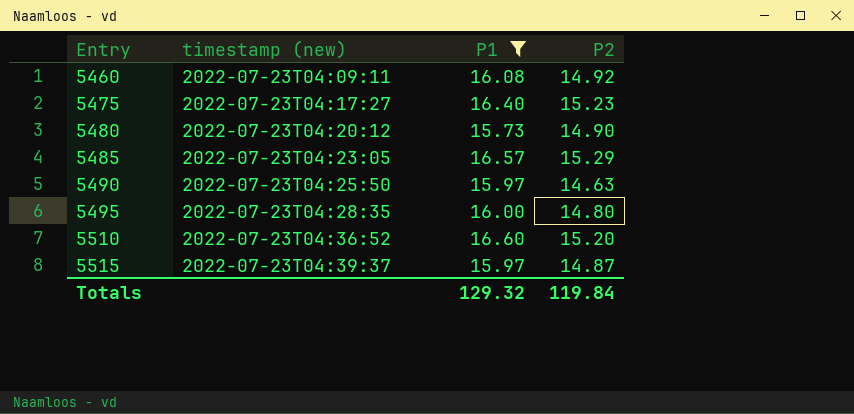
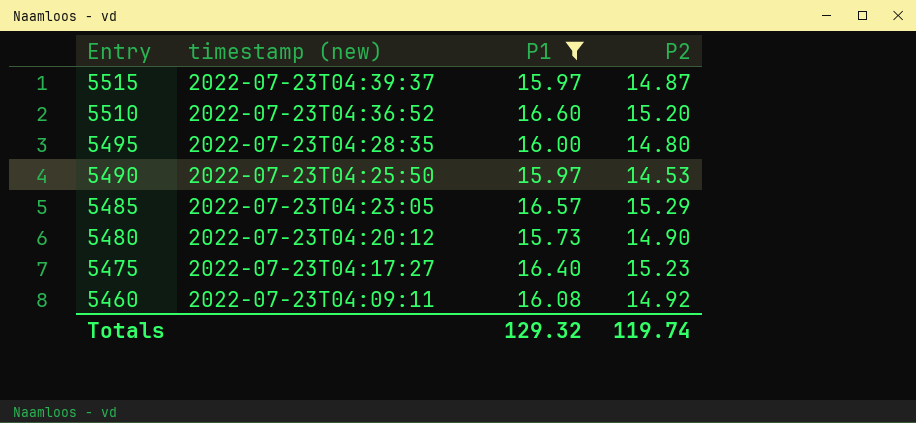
row order: Entry ascending -> Entry descending
5490 | P2: 14.63 -> 14.53
Totals | P2: 119.84 -> 119.74

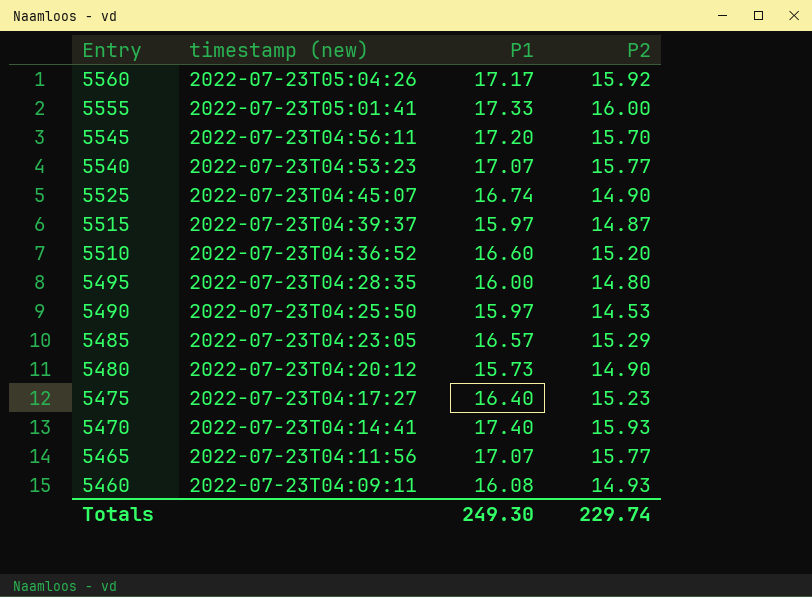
filter: P1 <= 16.60 -> none
5460 | P2: 14.92 -> 14.93
Totals | P1: 129.32 -> 249.30
Totals | P2: 119.74 -> 229.74

